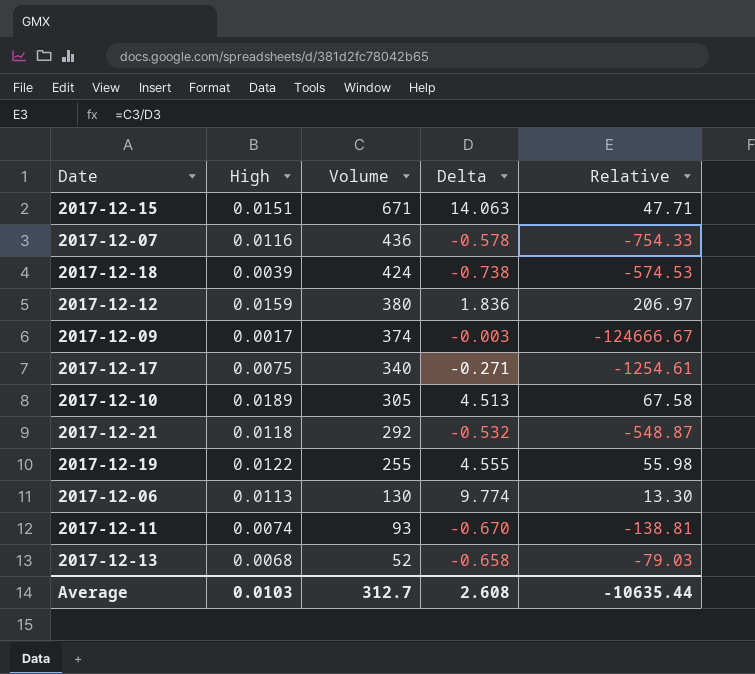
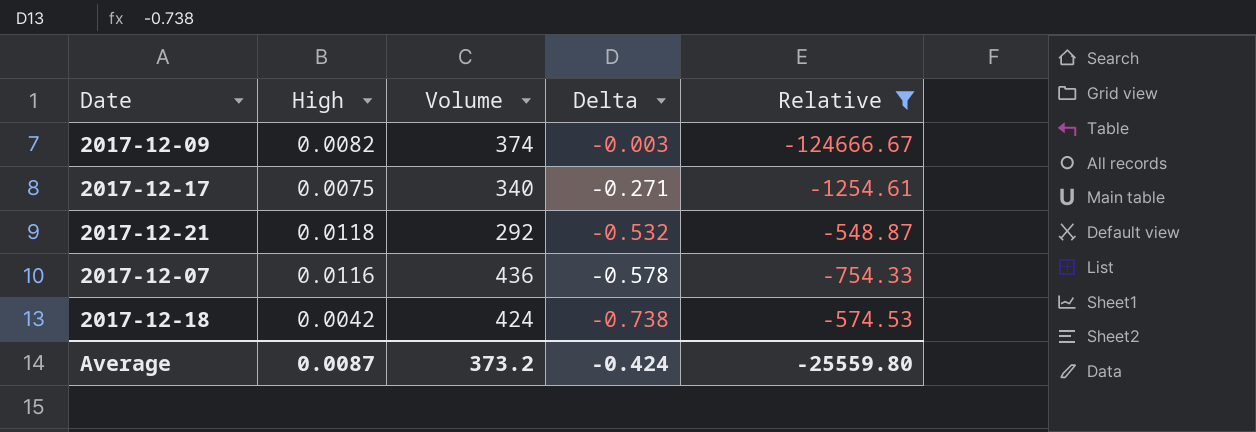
filter: none -> Relative <= -548.87
row order: Volume descending -> Delta descending
2017-12-09 | High: 0.0017 -> 0.0082
2017-12-18 | High: 0.0039 -> 0.0042
Average | High: 0.0103 -> 0.0087
Average | Volume: 312.7 -> 373.2
Average | Delta: 2.608 -> -0.424
Average | Relative: -10635.44 -> -25559.80

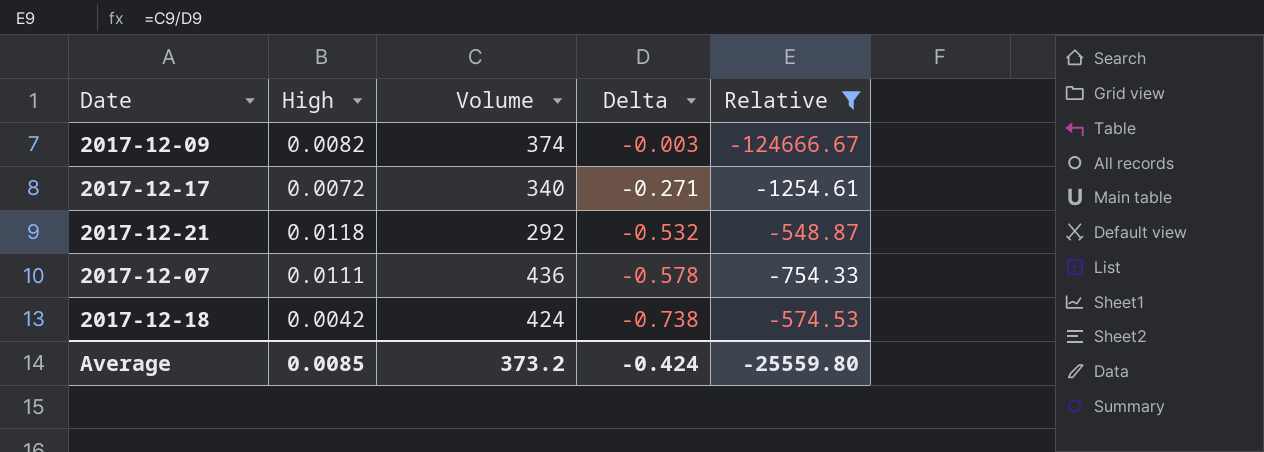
2017-12-17 | High: 0.0075 -> 0.0072
2017-12-07 | High: 0.0116 -> 0.0111
Average | High: 0.0087 -> 0.0085

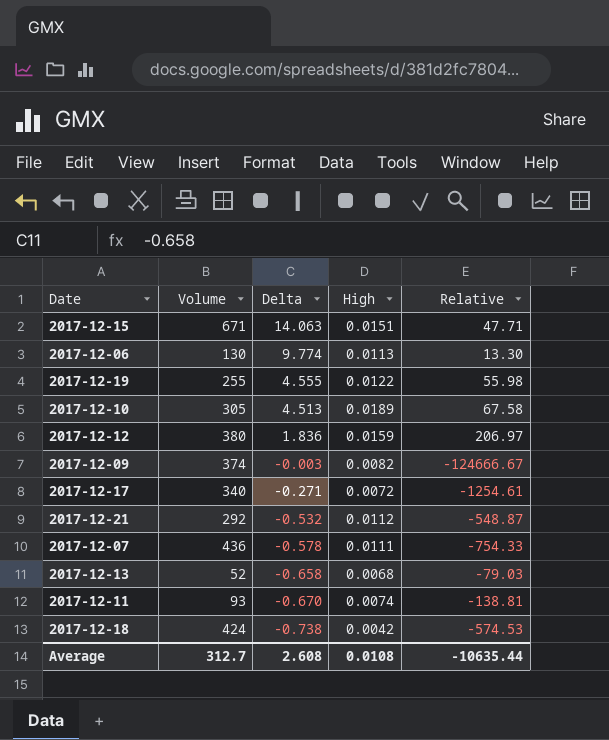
filter: Relative <= -548.87 -> none
column High | position: 2 -> 4
2017-12-21 | High: 0.0118 -> 0.0112
Average | Volume: 373.2 -> 312.7
Average | Delta: -0.424 -> 2.608
Average | High: 0.0085 -> 0.0108
Average | Relative: -25559.80 -> -10635.44

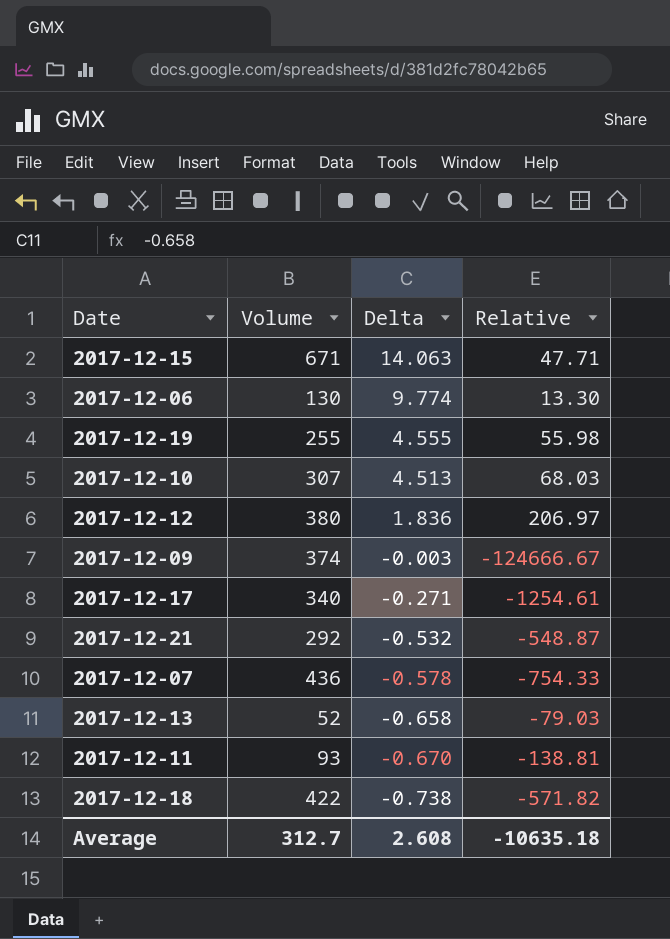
column High | position: 4 -> none
2017-12-10 | Volume: 305 -> 307
2017-12-10 | Relative: 67.58 -> 68.03
2017-12-18 | Volume: 424 -> 422
2017-12-18 | Relative: -574.53 -> -571.82
Average | Relative: -10635.44 -> -10635.18

